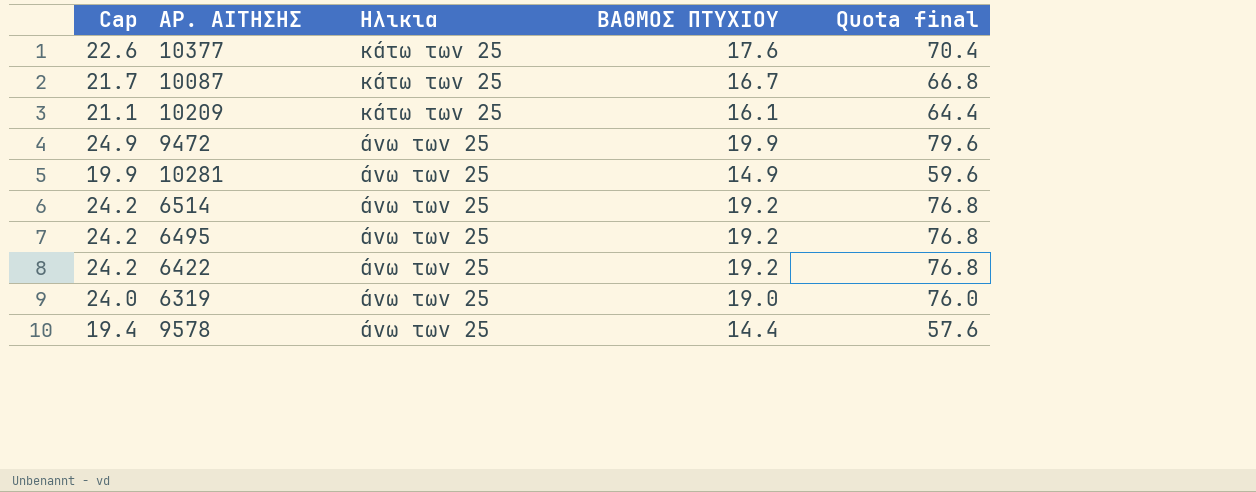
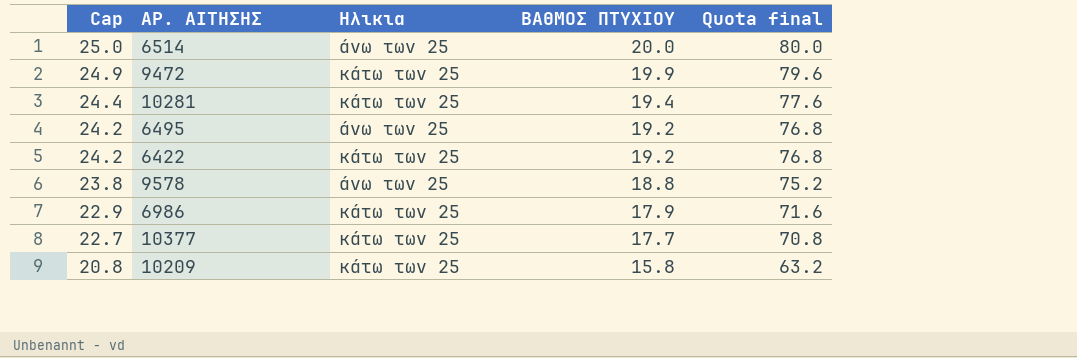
row order: Ηλικια descending -> Cap descending
row 10087: 21.7 | κάτω των 25 | 16.7 | 66.8 -> none
row 6319: 24.0 | άνω των 25 | 19.0 | 76.0 -> none
6514 | Cap: 24.2 -> 25.0
6514 | ΒΑΘΜΟΣ ΠΤΥΧΙΟΥ: 19.2 -> 20.0
6514 | Quota final: 76.8 -> 80.0
9472 | Ηλικια: άνω των 25 -> κάτω των 25
10281 | Cap: 19.9 -> 24.4
10281 | Ηλικια: άνω των 25 -> κάτω των 25
10281 | ΒΑΘΜΟΣ ΠΤΥΧΙΟΥ: 14.9 -> 19.4
10281 | Quota final: 59.6 -> 77.6
6422 | Ηλικια: άνω των 25 -> κάτω των 25
9578 | Cap: 19.4 -> 23.8
9578 | ΒΑΘΜΟΣ ΠΤΥΧΙΟΥ: 14.4 -> 18.8
9578 | Quota final: 57.6 -> 75.2
row 6986: none -> 22.9 | κάτω των 25 | 17.9 | 71.6
10377 | Cap: 22.6 -> 22.7
10377 | ΒΑΘΜΟΣ ΠΤΥΧΙΟΥ: 17.6 -> 17.7
10377 | Quota final: 70.4 -> 70.8
10209 | Cap: 21.1 -> 20.8
10209 | ΒΑΘΜΟΣ ΠΤΥΧΙΟΥ: 16.1 -> 15.8
10209 | Quota final: 64.4 -> 63.2

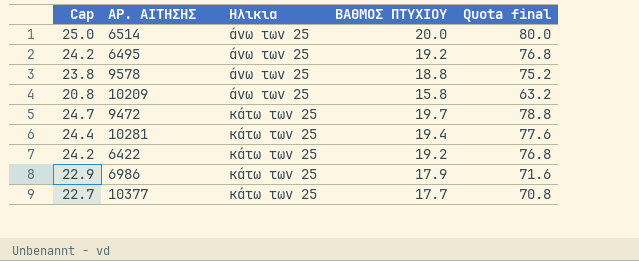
row order: Cap descending -> Ηλικια ascending
10209 | Ηλικια: κάτω των 25 -> άνω των 25
9472 | Cap: 24.9 -> 24.7
9472 | ΒΑΘΜΟΣ ΠΤΥΧΙΟΥ: 19.9 -> 19.7
9472 | Quota final: 79.6 -> 78.8

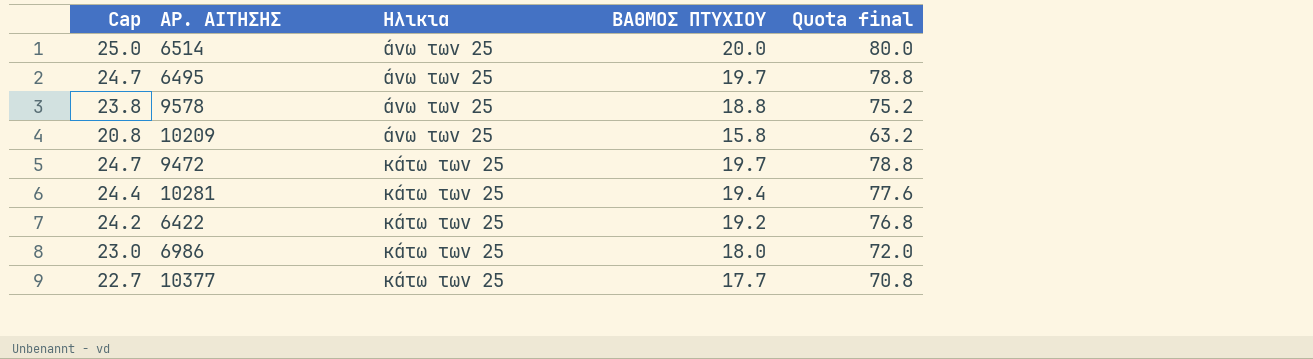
6495 | Cap: 24.2 -> 24.7
6495 | ΒΑΘΜΟΣ ΠΤΥΧΙΟΥ: 19.2 -> 19.7
6495 | Quota final: 76.8 -> 78.8
6986 | Cap: 22.9 -> 23.0
6986 | ΒΑΘΜΟΣ ΠΤΥΧΙΟΥ: 17.9 -> 18.0
6986 | Quota final: 71.6 -> 72.0

